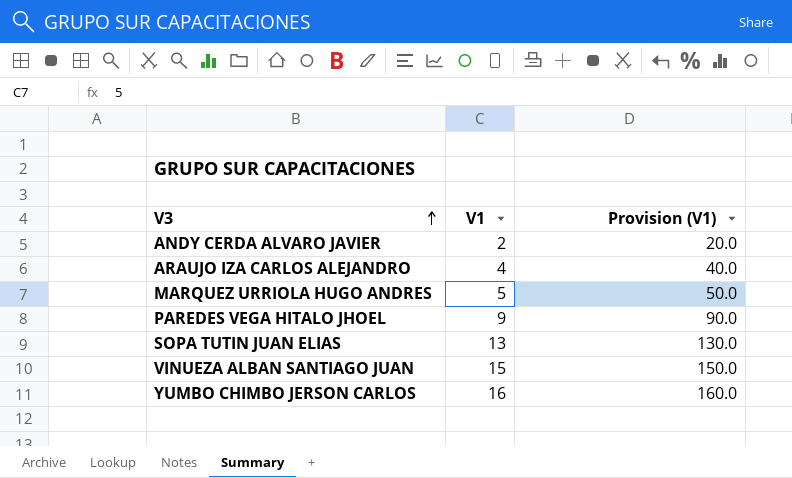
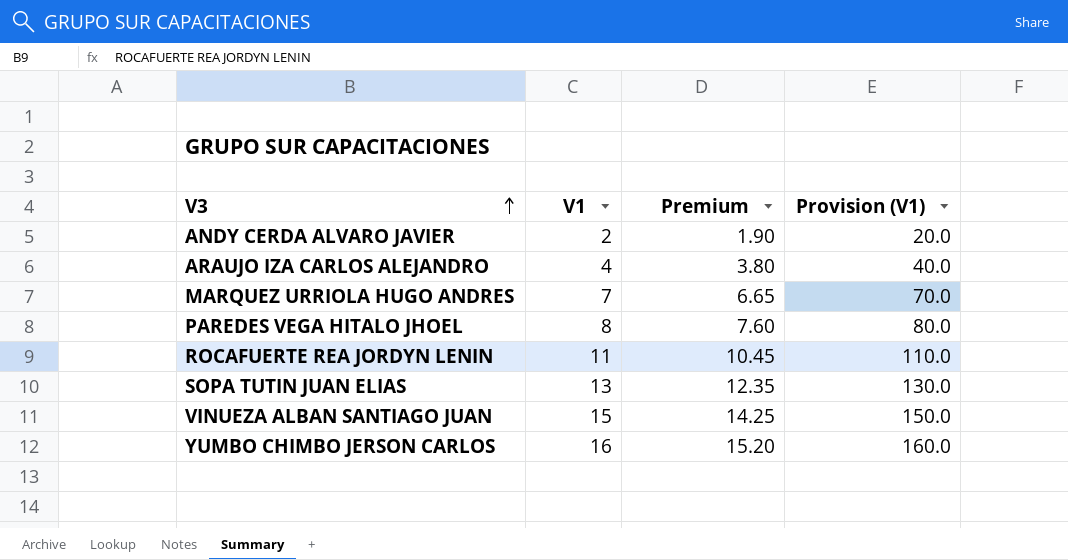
column Premium | formula: none -> [V1] * 0.95
MARQUEZ URRIOLA HUGO ANDRES | V1: 5 -> 7
MARQUEZ URRIOLA HUGO ANDRES | Provision (V1): 50.0 -> 70.0
PAREDES VEGA HITALO JHOEL | V1: 9 -> 8
PAREDES VEGA HITALO JHOEL | Provision (V1): 90.0 -> 80.0
row ROCAFUERTE REA JORDYN LENIN: none -> 11 | 10.45 | 110.0

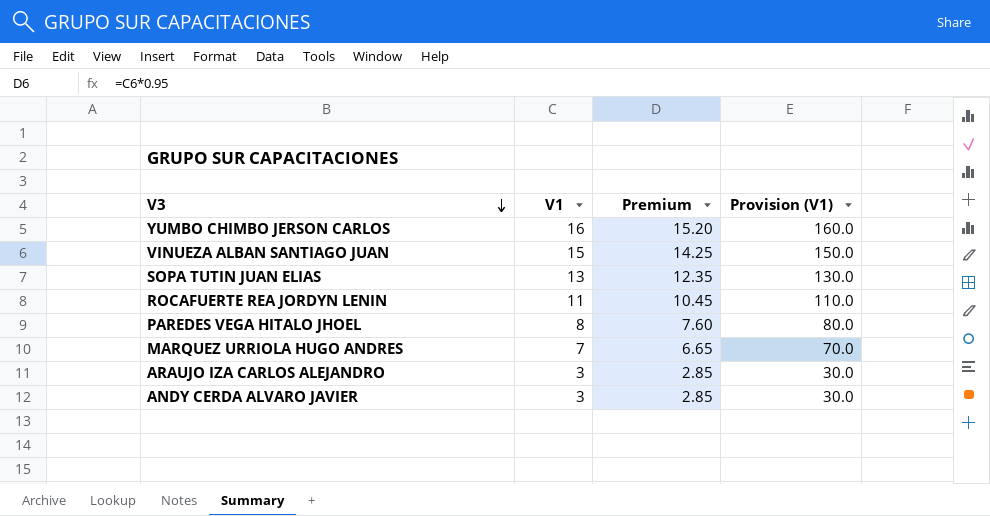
row order: V3 ascending -> V3 descending
ARAUJO IZA CARLOS ALEJANDRO | V1: 4 -> 3
ARAUJO IZA CARLOS ALEJANDRO | Premium: 3.80 -> 2.85
ARAUJO IZA CARLOS ALEJANDRO | Provision (V1): 40.0 -> 30.0
ANDY CERDA ALVARO JAVIER | V1: 2 -> 3
ANDY CERDA ALVARO JAVIER | Premium: 1.90 -> 2.85
ANDY CERDA ALVARO JAVIER | Provision (V1): 20.0 -> 30.0

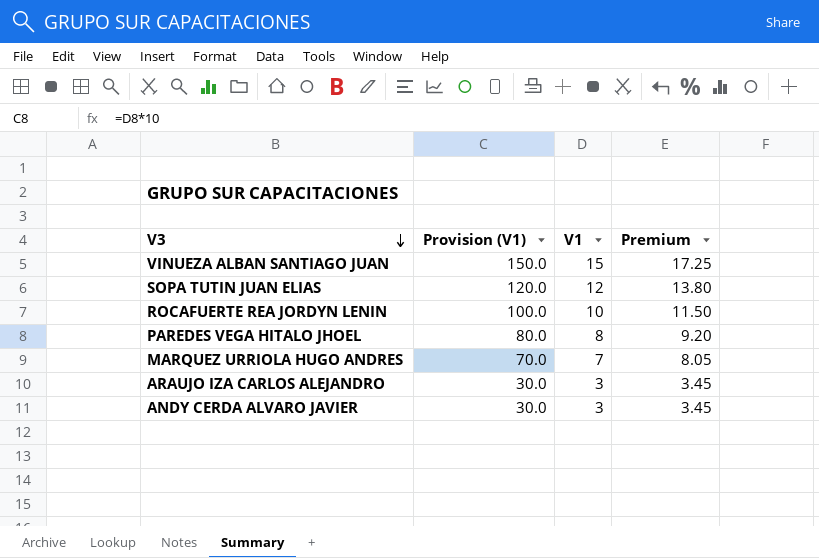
column Provision (V1) | position: 4 -> 2
column Premium | formula: [V1] * 0.95 -> [V1] * 1.15
row YUMBO CHIMBO JERSON CARLOS: 16 | 15.20 | 160.0 -> none
SOPA TUTIN JUAN ELIAS | Provision (V1): 130.0 -> 120.0
SOPA TUTIN JUAN ELIAS | V1: 13 -> 12
ROCAFUERTE REA JORDYN LENIN | Provision (V1): 110.0 -> 100.0
ROCAFUERTE REA JORDYN LENIN | V1: 11 -> 10

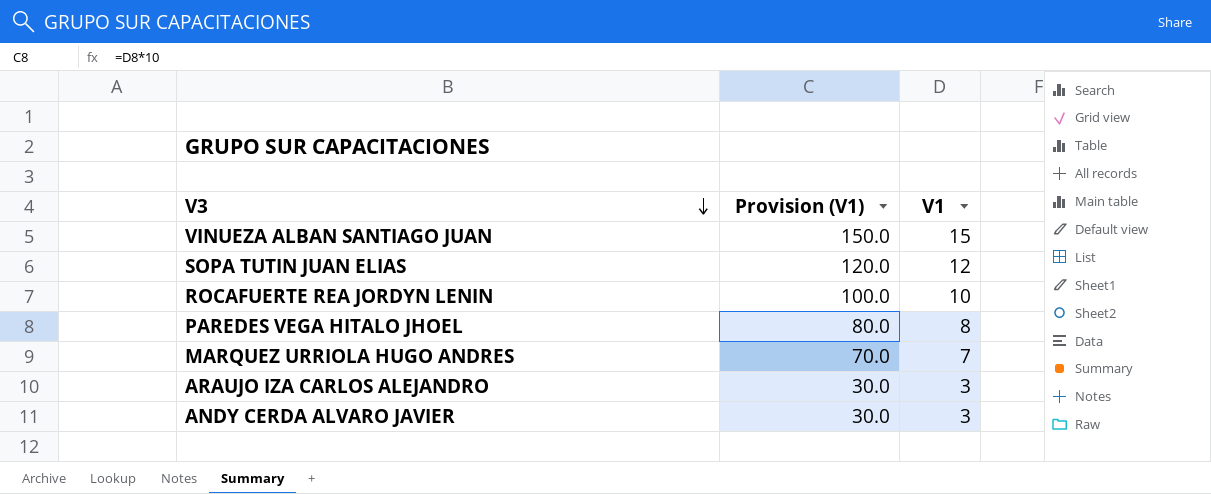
column Premium | formula: [V1] * 1.15 -> none

